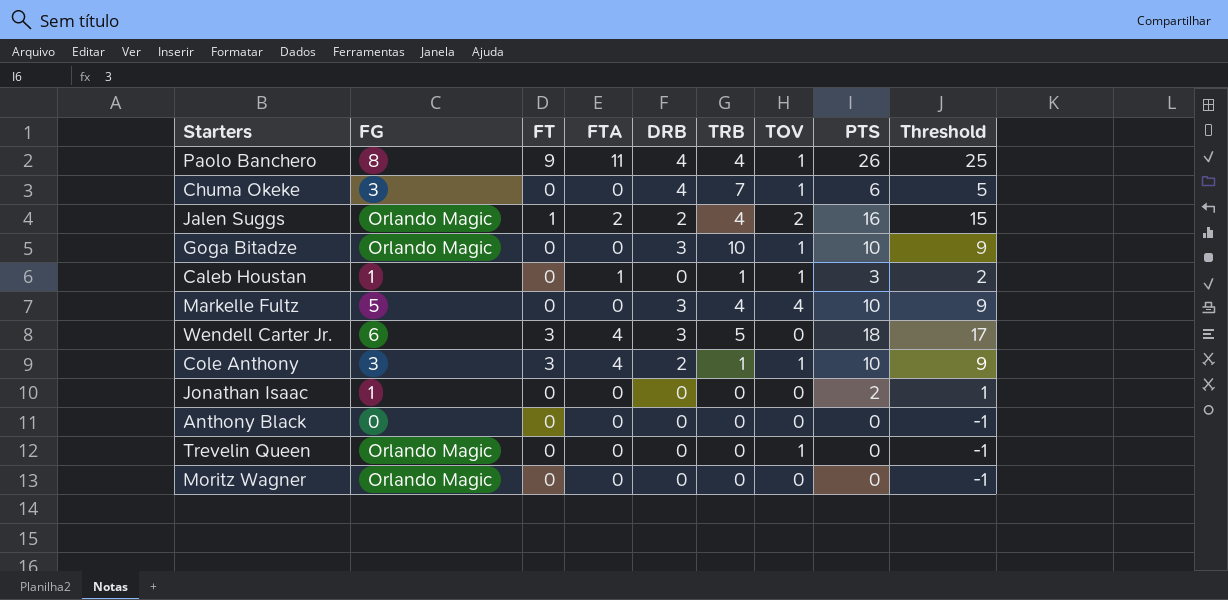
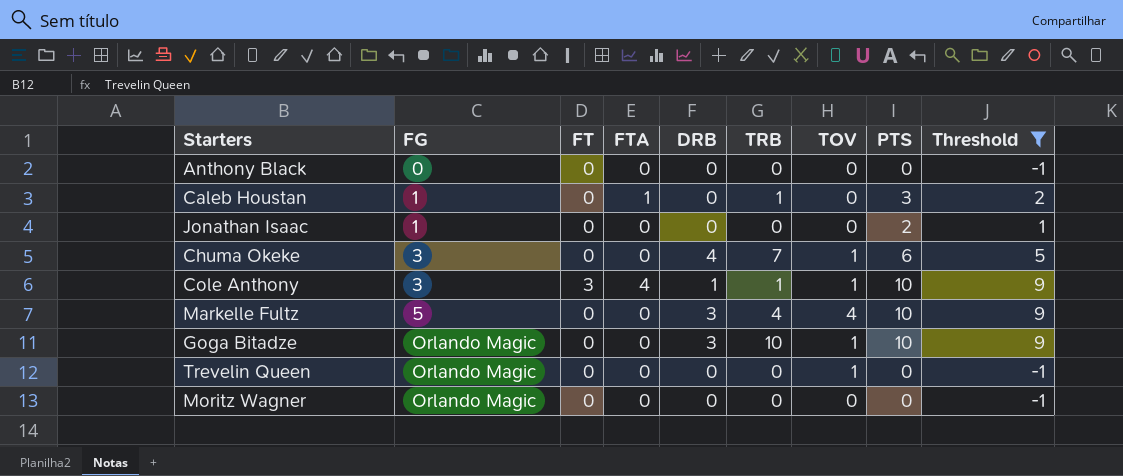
filter: none -> Threshold <= 9
row order: none -> FG ascending
Caleb Houstan | TOV: 1 -> 0
Cole Anthony | DRB: 2 -> 1

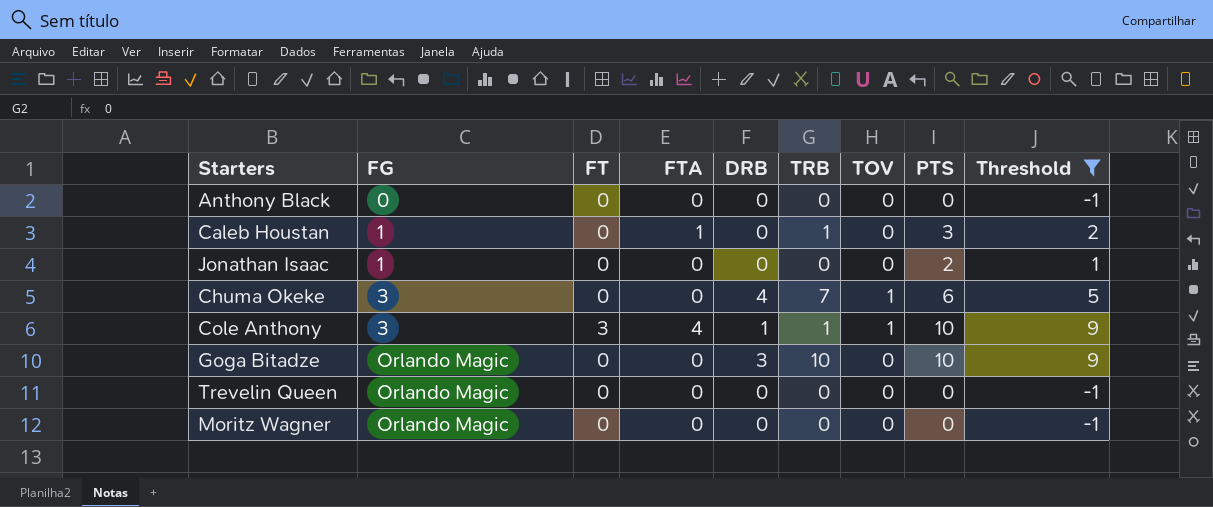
row Markelle Fultz: 5 | 0 | 0 | 3 | 4 | 4 | 10 | 9 -> none
Goga Bitadze | TOV: 1 -> 0
Trevelin Queen | TOV: 1 -> 0

